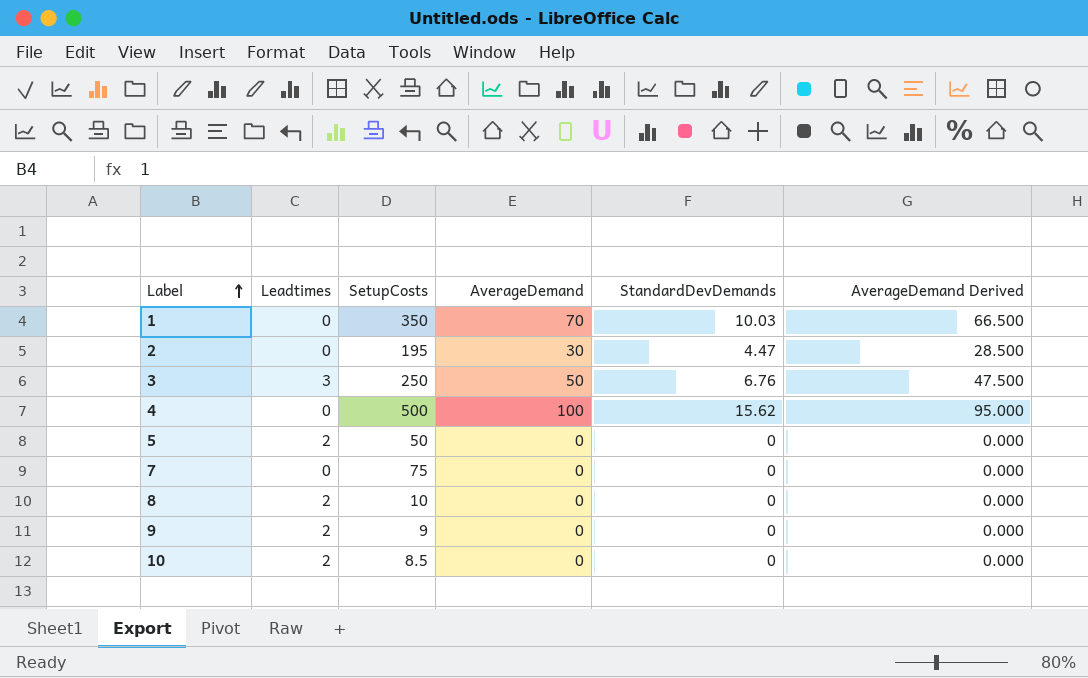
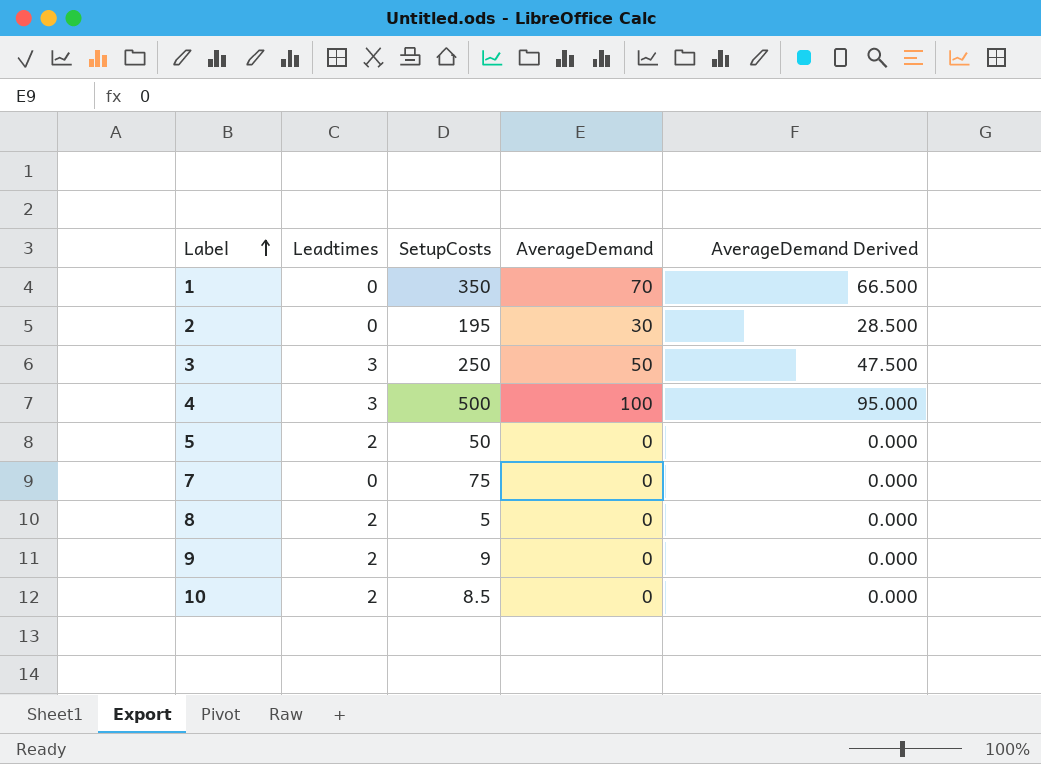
column StandardDevDemands | position: 5 -> none
4 | Leadtimes: 0 -> 3
8 | SetupCosts: 10 -> 5

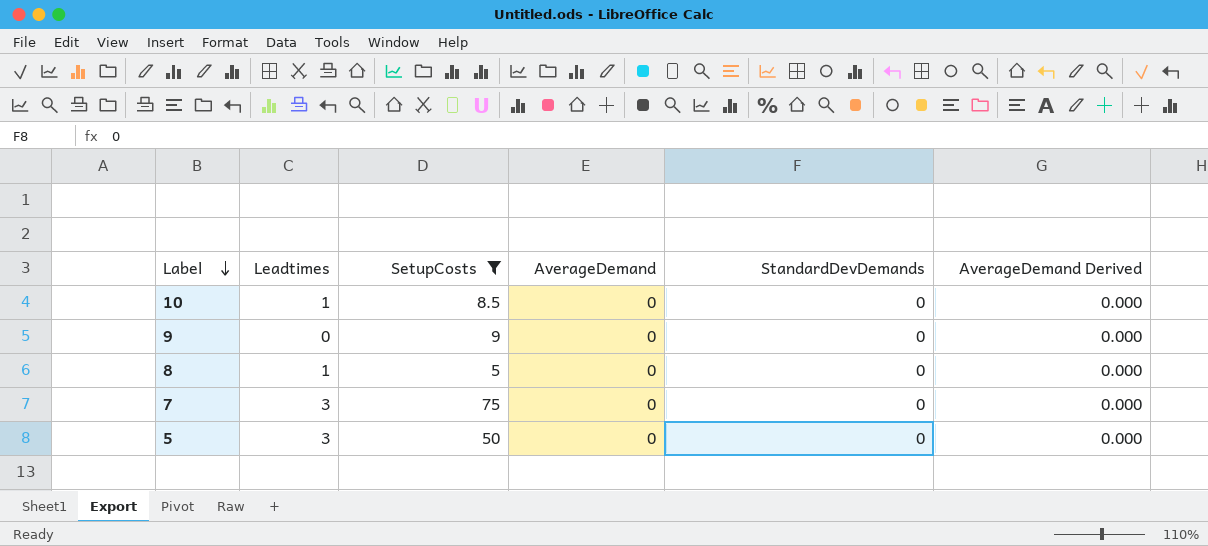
filter: none -> SetupCosts <= 75
row order: Label ascending -> Label descending
column StandardDevDemands | position: none -> 5
10 | Leadtimes: 2 -> 1
9 | Leadtimes: 2 -> 0
8 | Leadtimes: 2 -> 1
7 | Leadtimes: 0 -> 3
5 | Leadtimes: 2 -> 3

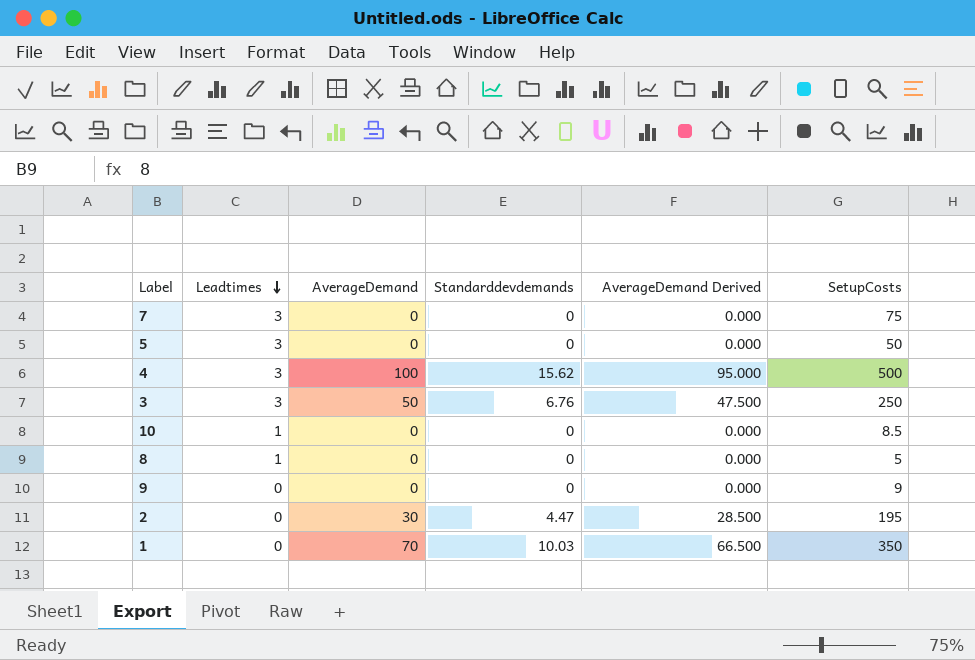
filter: SetupCosts <= 75 -> none
row order: Label descending -> Leadtimes descending
column name: StandardDevDemands -> Standarddevdemands
column SetupCosts | position: 3 -> 6

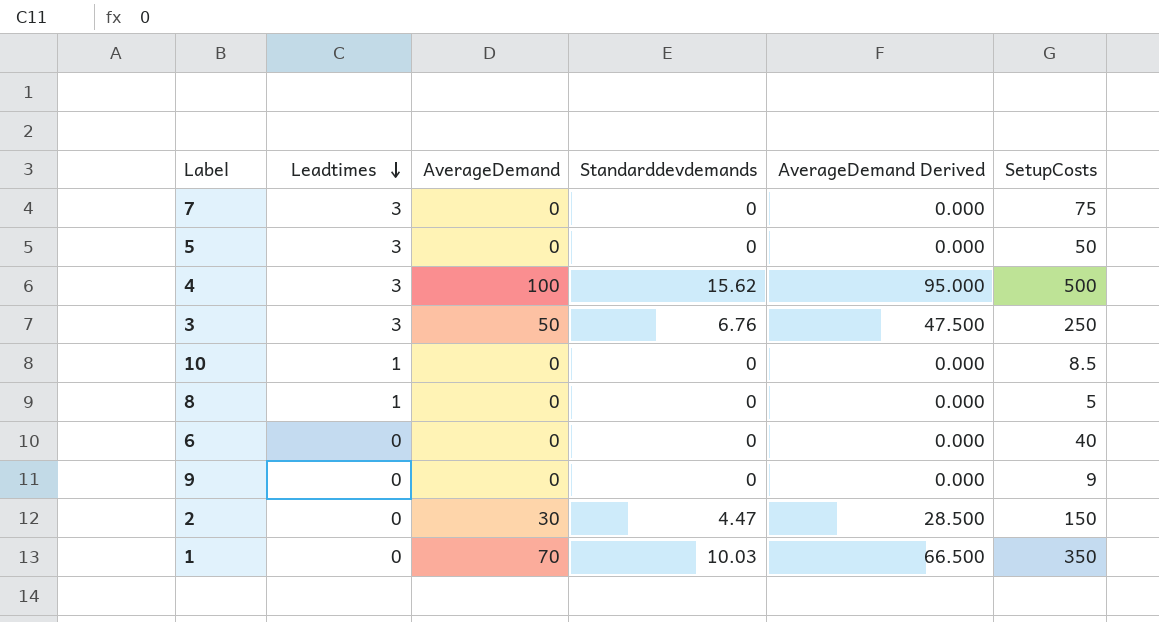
row 6: none -> 0 | 0 | 0 | 0.000 | 40
2 | SetupCosts: 195 -> 150

